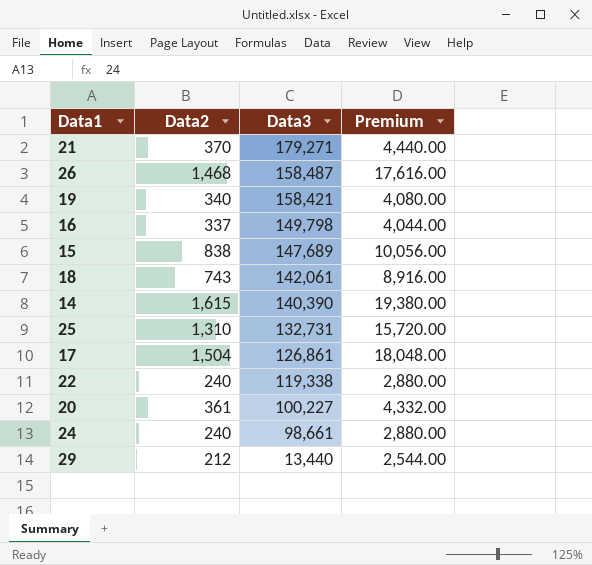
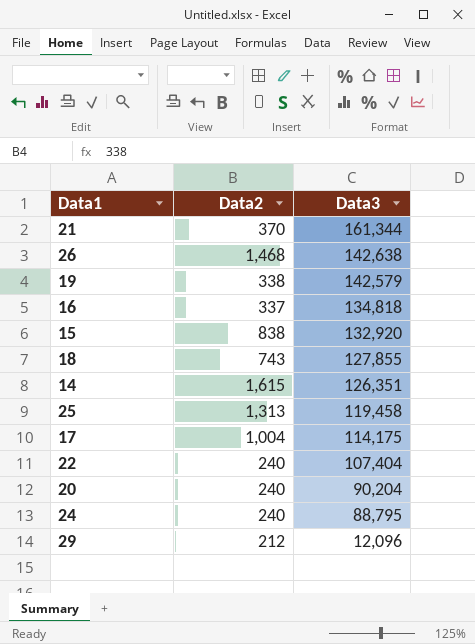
column Premium | formula: [Data2] * 12 -> none
21 | Data3: 179,271 -> 161,344
26 | Data3: 158,487 -> 142,638
19 | Data2: 340 -> 338
19 | Data3: 158,421 -> 142,579
16 | Data3: 149,798 -> 134,818
15 | Data3: 147,689 -> 132,920
18 | Data3: 142,061 -> 127,855
14 | Data3: 140,390 -> 126,351
25 | Data2: 1,310 -> 1,313
25 | Data3: 132,731 -> 119,458
17 | Data2: 1,504 -> 1,004
17 | Data3: 126,861 -> 114,175
22 | Data3: 119,338 -> 107,404
20 | Data2: 361 -> 240
20 | Data3: 100,227 -> 90,204
24 | Data3: 98,661 -> 88,795
29 | Data3: 13,440 -> 12,096

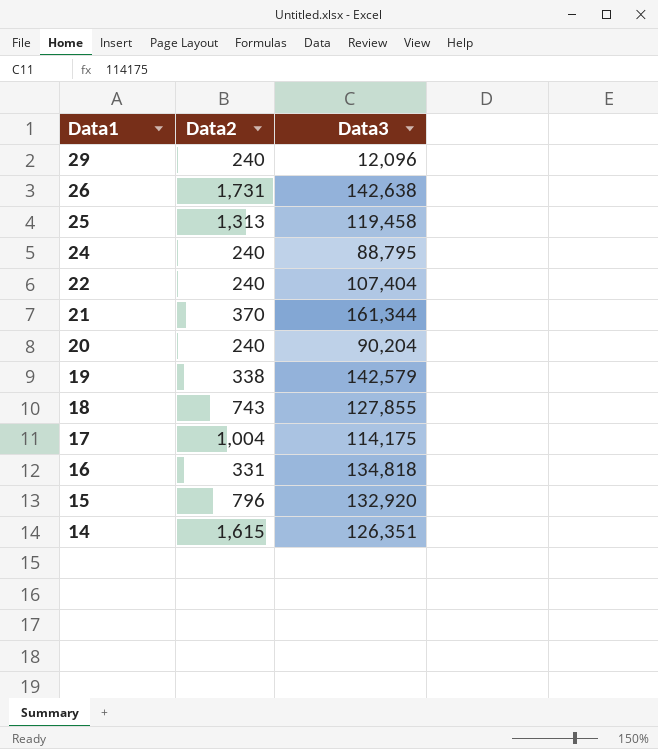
row order: Data3 descending -> Data1 descending
29 | Data2: 212 -> 240
26 | Data2: 1,468 -> 1,731
16 | Data2: 337 -> 331
15 | Data2: 838 -> 796

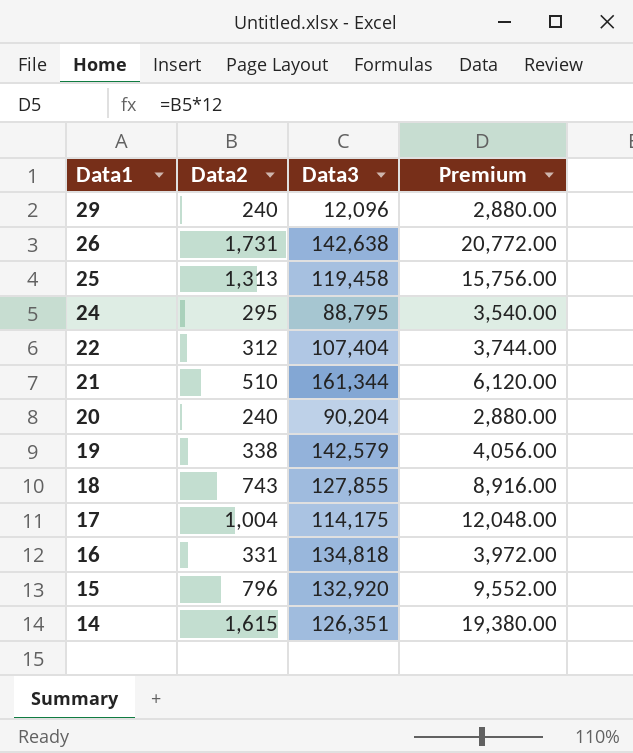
column Premium | formula: none -> [Data2] * 12
24 | Data2: 240 -> 295
22 | Data2: 240 -> 312
21 | Data2: 370 -> 510

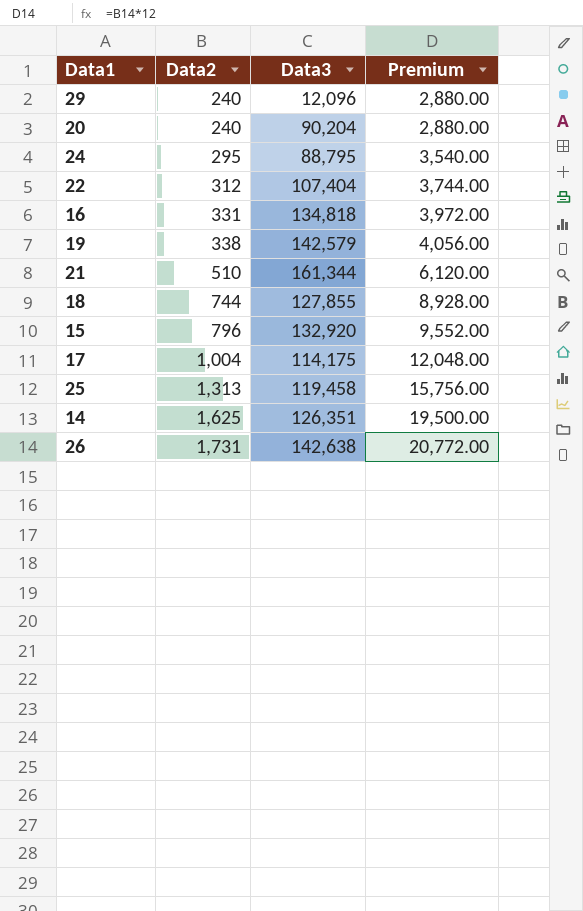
row order: Data1 descending -> Data2 ascending
18 | Data2: 743 -> 744
18 | Premium: 8,916.00 -> 8,928.00
14 | Data2: 1,615 -> 1,625
14 | Premium: 19,380.00 -> 19,500.00

